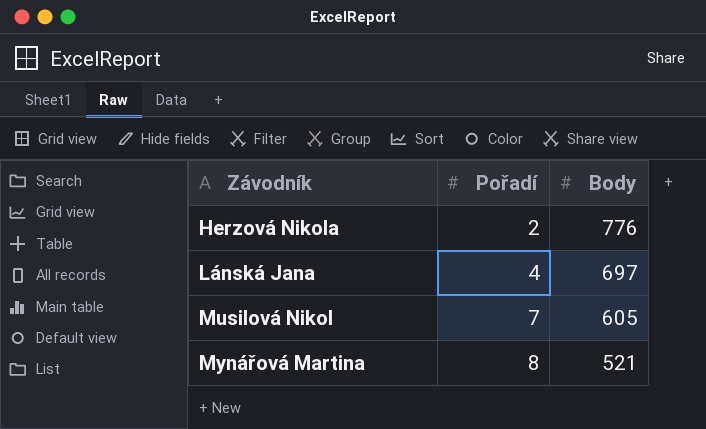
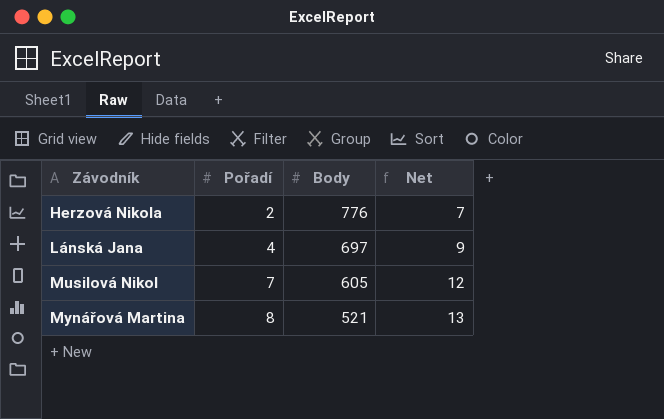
column Net | formula: none -> [Pořadí] + 5

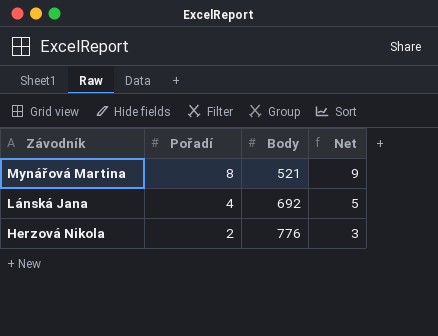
row order: Závodník ascending -> Závodník descending
column Net | formula: [Pořadí] + 5 -> [Pořadí] + 1
row Musilová Nikol: 7 | 605 | 12 -> none
Lánská Jana | Body: 697 -> 692

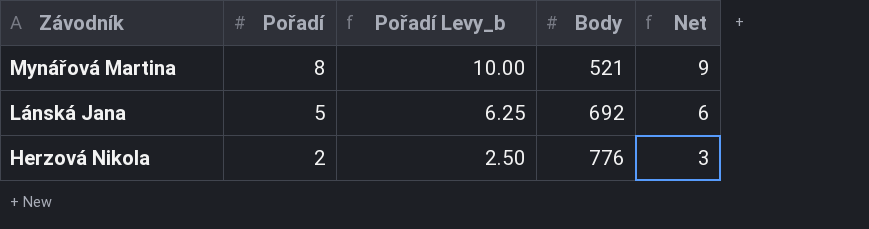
column Pořadí Levy_b | formula: none -> [Pořadí] * 1.25
Lánská Jana | Pořadí: 4 -> 5
Lánská Jana | Net: 5 -> 6

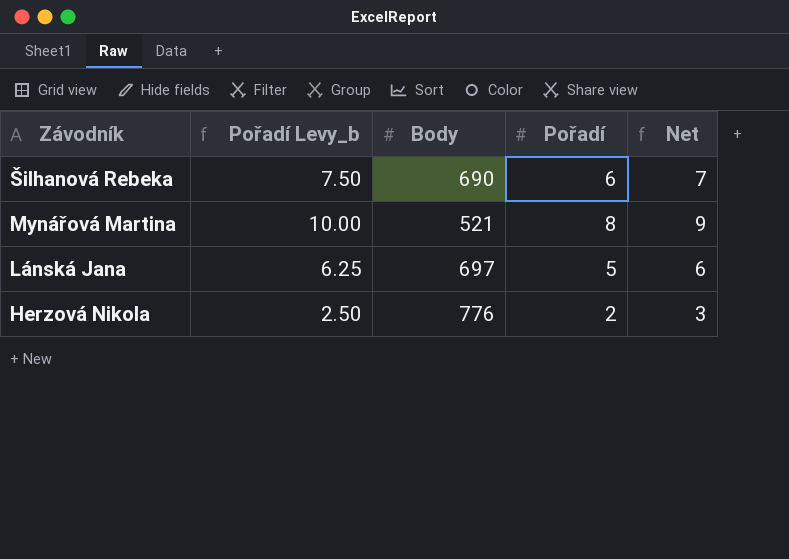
column Pořadí | position: 2 -> 4
row Šilhanová Rebeka: none -> 7.50 | 690 | 6 | 7
Lánská Jana | Body: 692 -> 697

